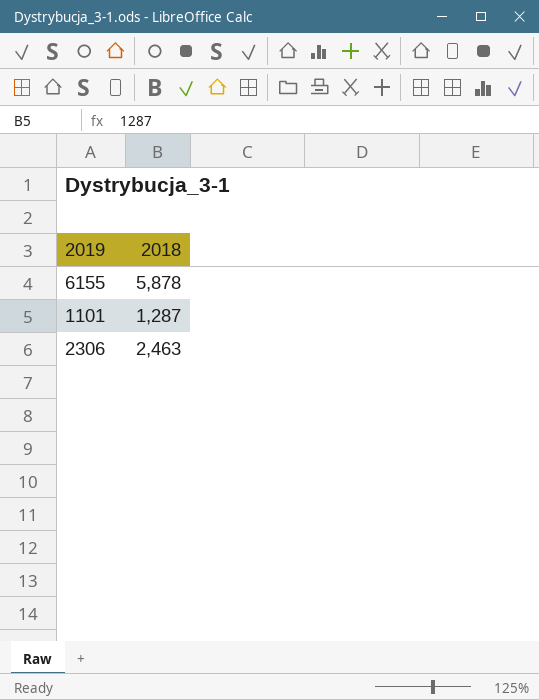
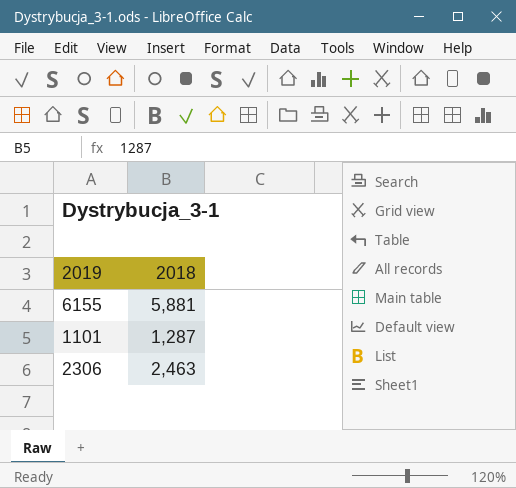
6155 | 2018: 5,878 -> 5,881

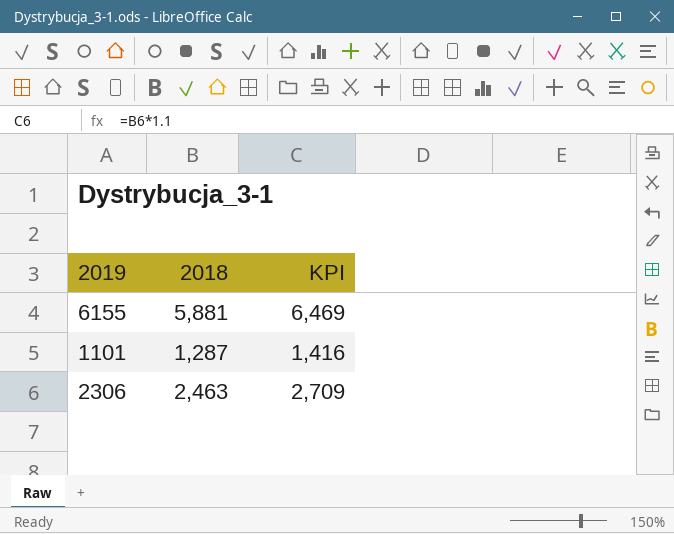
column KPI | formula: none -> [2018] * 1.1

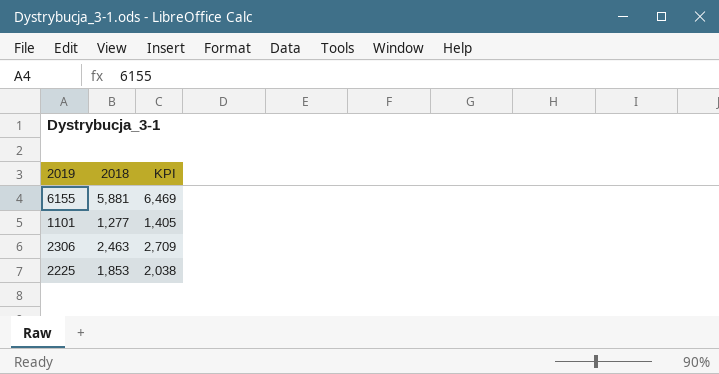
1101 | 2018: 1,287 -> 1,277
1101 | KPI: 1,416 -> 1,405
row 2225: none -> 1,853 | 2,038

